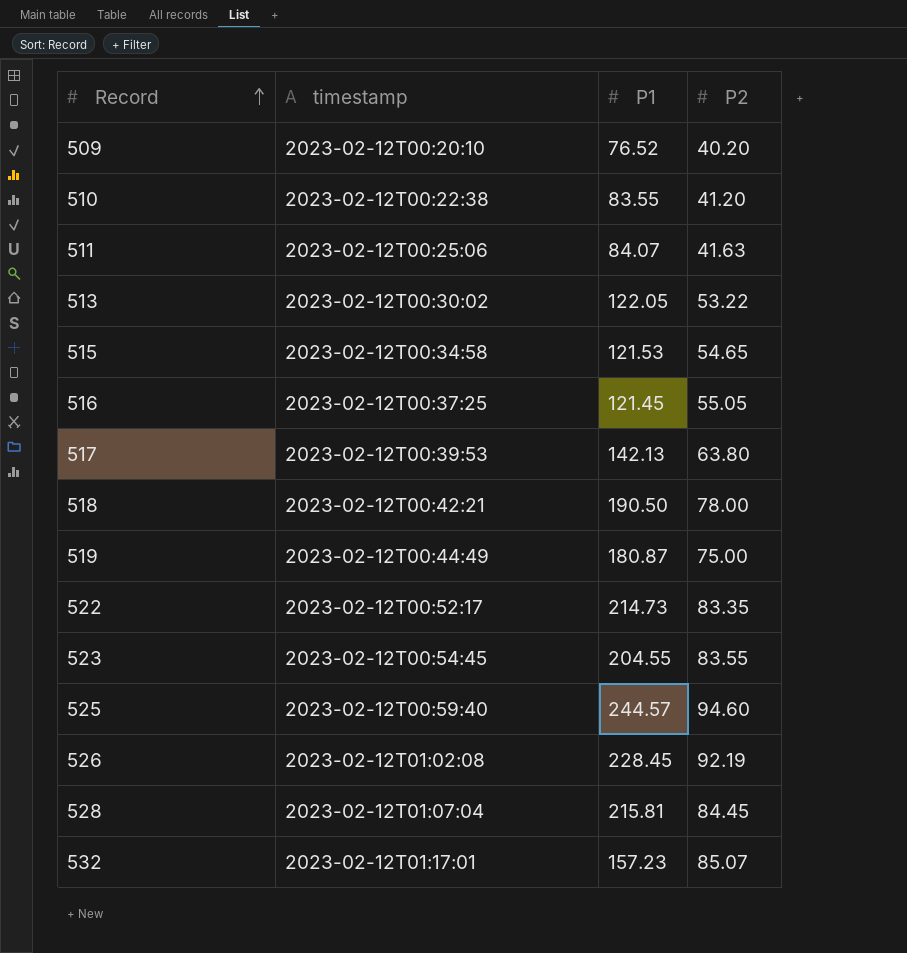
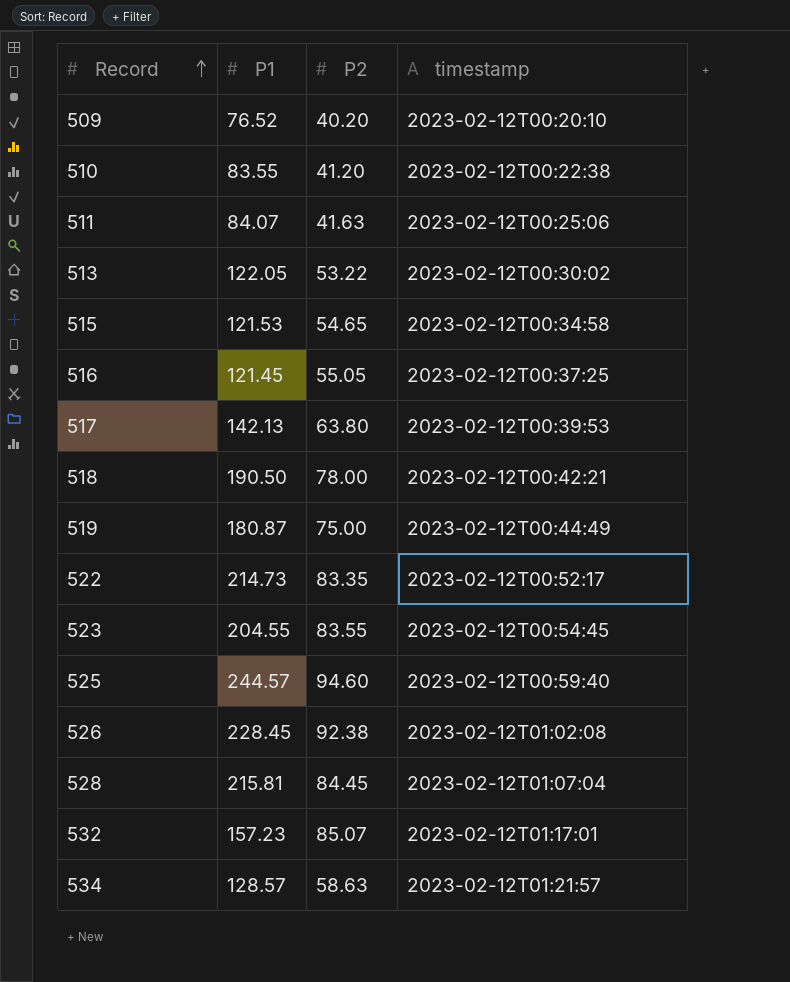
column timestamp | position: 2 -> 4
526 | P2: 92.19 -> 92.38
row 534: none -> 128.57 | 58.63 | 2023-02-12T01:21:57

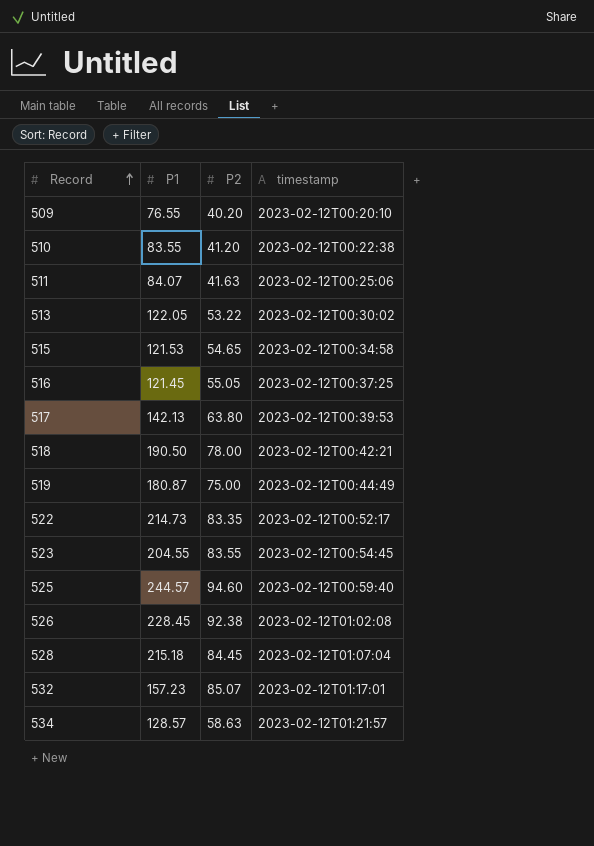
509 | P1: 76.52 -> 76.55
528 | P1: 215.81 -> 215.18

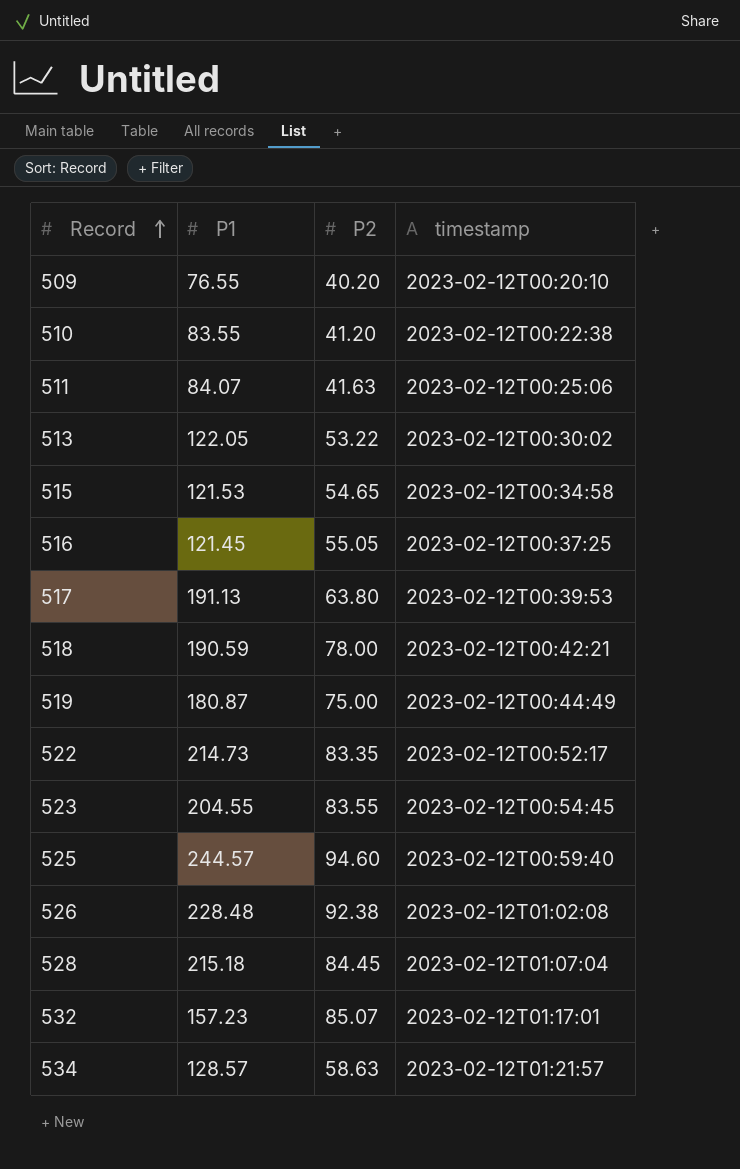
517 | P1: 142.13 -> 191.13
518 | P1: 190.50 -> 190.59
526 | P1: 228.45 -> 228.48

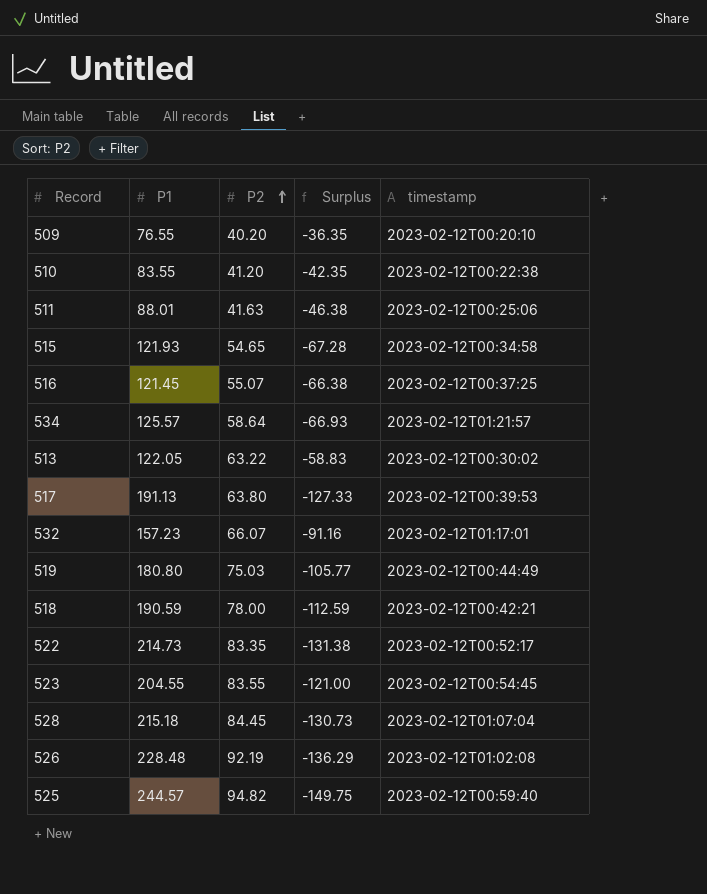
row order: Record ascending -> P2 ascending
column Surplus | formula: none -> [P2] - [P1]
511 | P1: 84.07 -> 88.01
515 | P1: 121.53 -> 121.93
516 | P2: 55.05 -> 55.07
534 | P1: 128.57 -> 125.57
534 | P2: 58.63 -> 58.64
513 | P2: 53.22 -> 63.22
532 | P2: 85.07 -> 66.07
519 | P1: 180.87 -> 180.80
519 | P2: 75.00 -> 75.03
526 | P2: 92.38 -> 92.19
525 | P2: 94.60 -> 94.82

